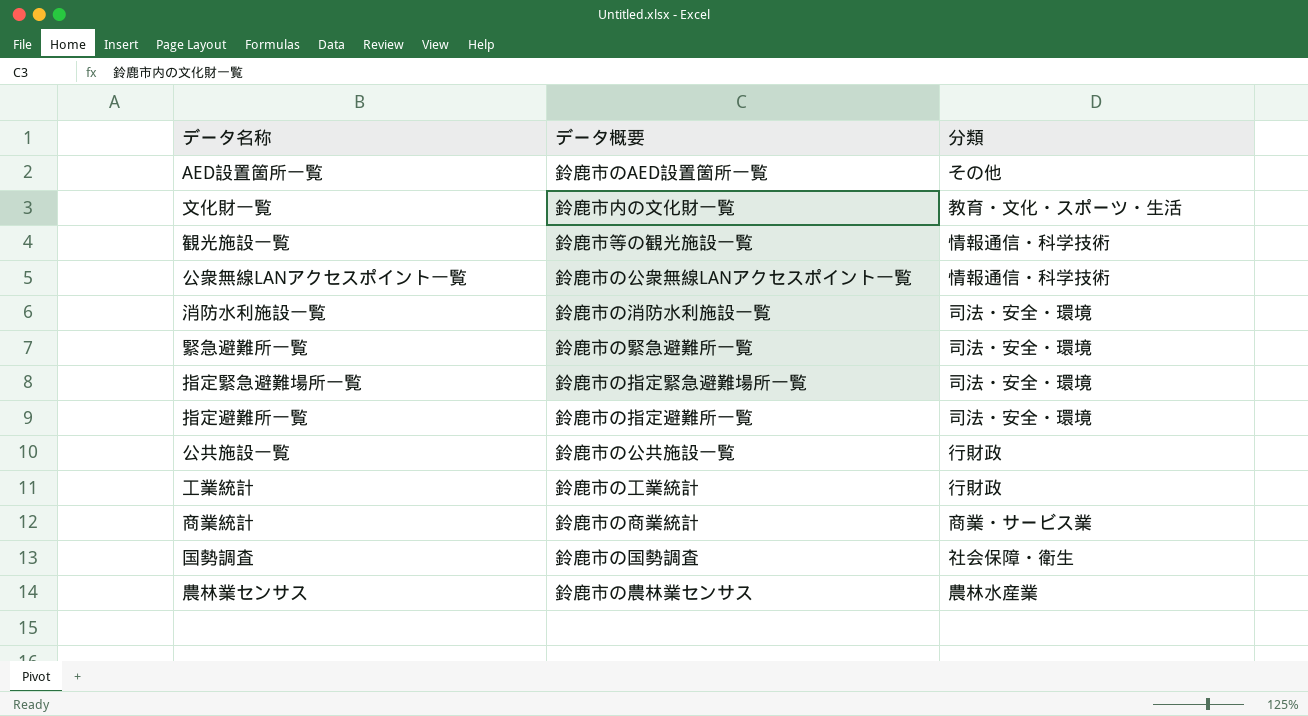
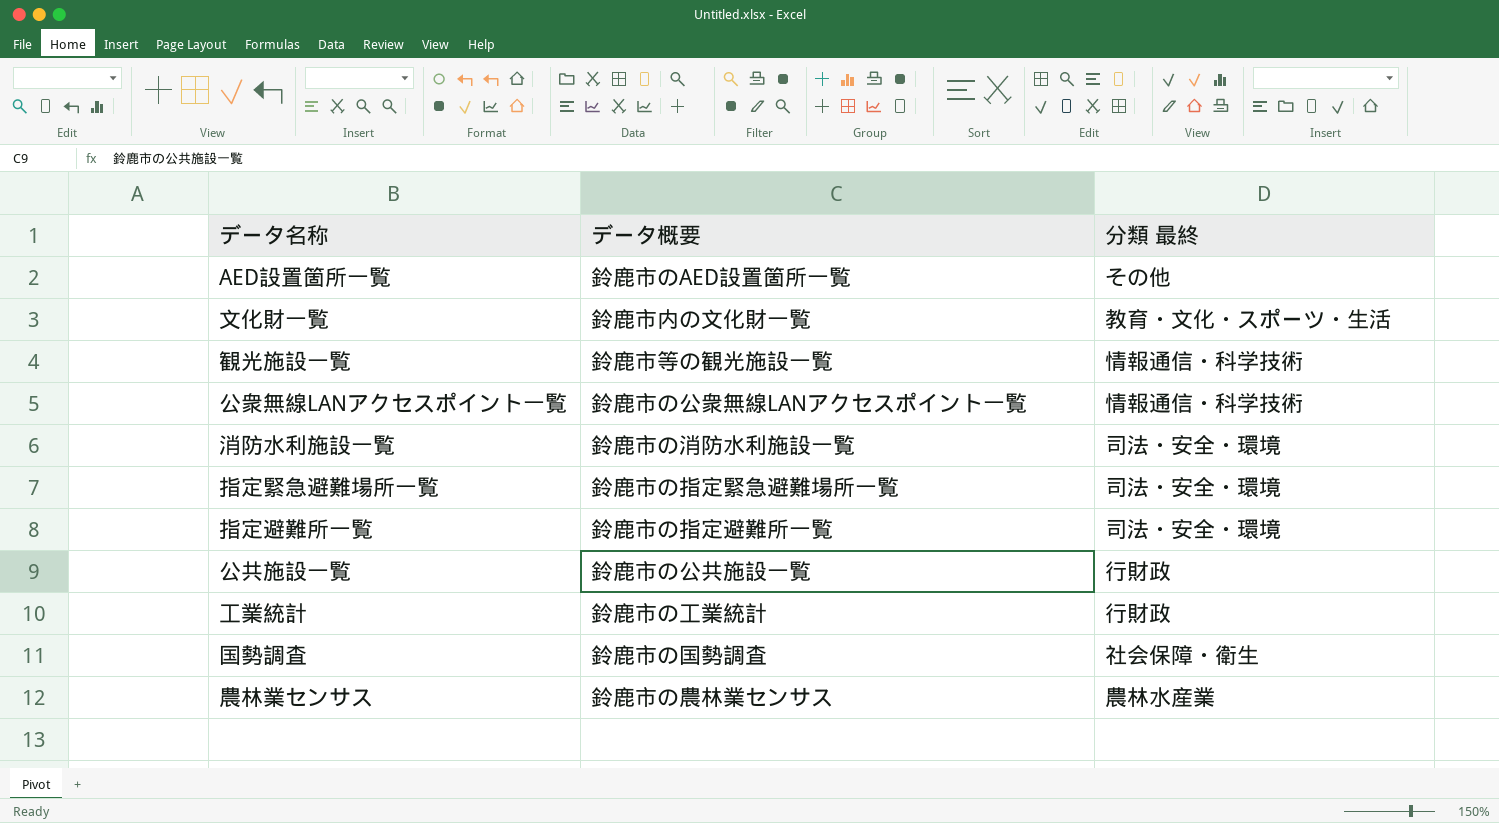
column name: 分類 -> 分類 最終
row 緊急避難所一覧: 鈴鹿市の緊急避難所一覧 | 司法・安全・環境 -> none
row 商業統計: 鈴鹿市の商業統計 | 商業・サービス業 -> none

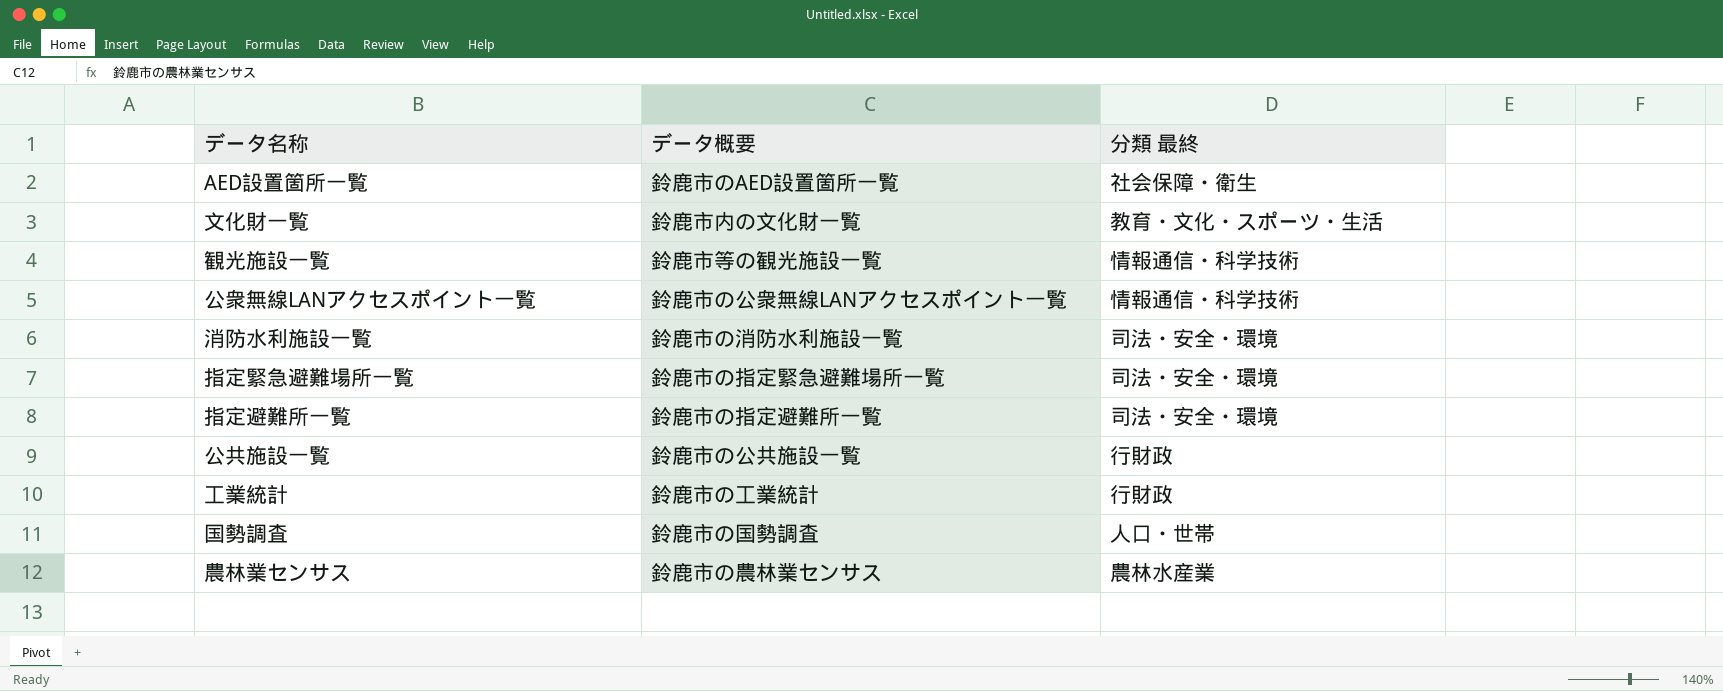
AED設置箇所一覧 | 分類 最終: その他 -> 社会保障・衛生
国勢調査 | 分類 最終: 社会保障・衛生 -> 人口・世帯

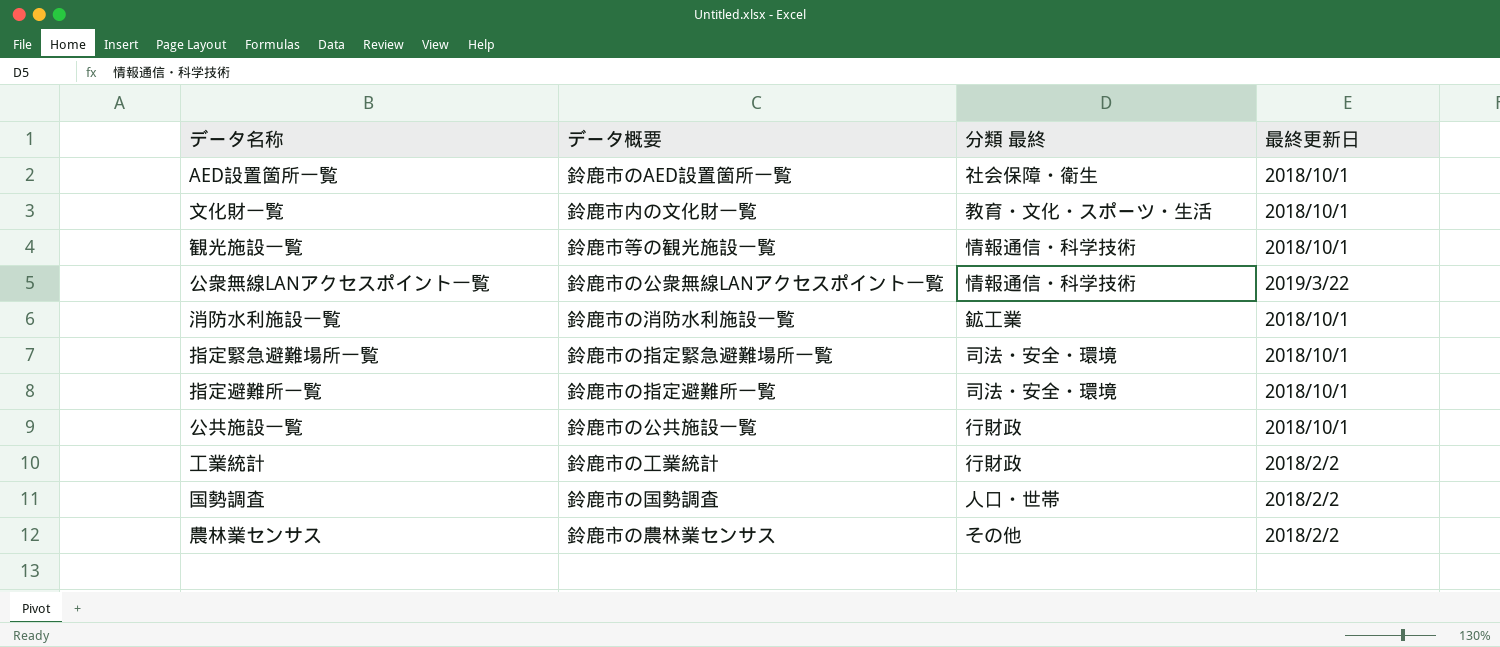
column 最終更新日 | position: none -> 4
消防水利施設一覧 | 分類 最終: 司法・安全・環境 -> 鉱工業
農林業センサス | 分類 最終: 農林水産業 -> その他

